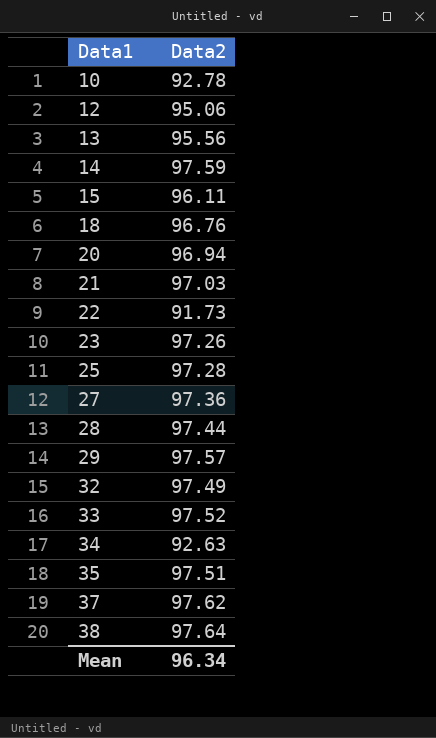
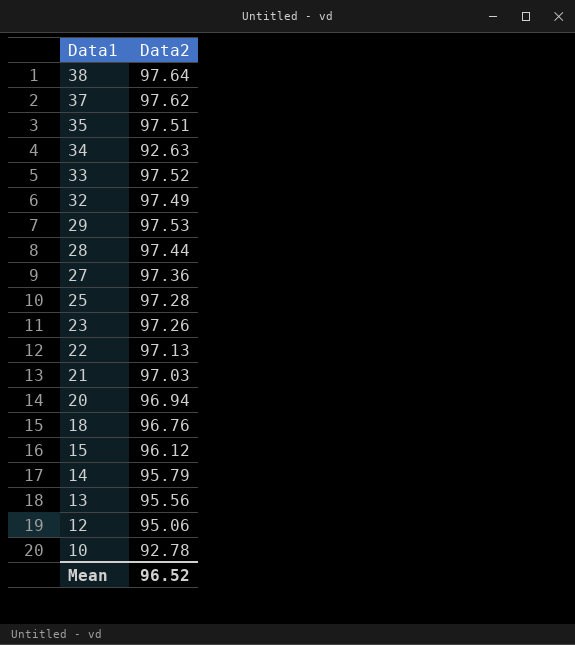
row order: Data1 ascending -> Data1 descending
29 | Data2: 97.57 -> 97.53
22 | Data2: 91.73 -> 97.13
15 | Data2: 96.11 -> 96.12
14 | Data2: 97.59 -> 95.79
Mean | Data2: 96.34 -> 96.52

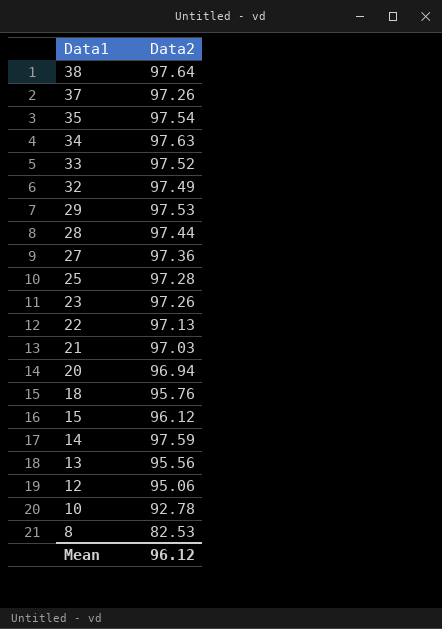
37 | Data2: 97.62 -> 97.26
35 | Data2: 97.51 -> 97.54
34 | Data2: 92.63 -> 97.63
18 | Data2: 96.76 -> 95.76
14 | Data2: 95.79 -> 97.59
row 8: none -> 82.53
Mean | Data2: 96.52 -> 96.12

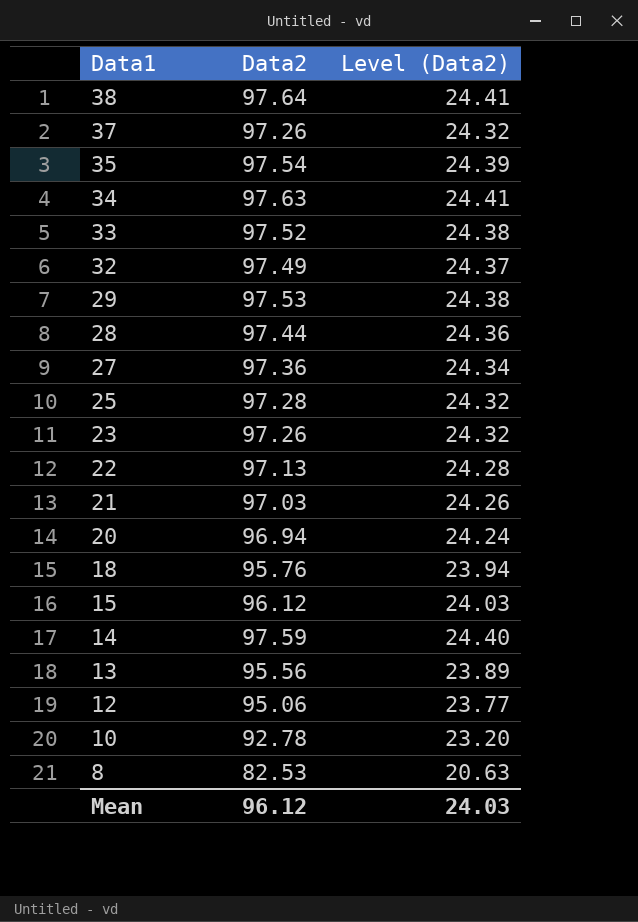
column Level (Data2) | formula: none -> [Data2] * 0.25

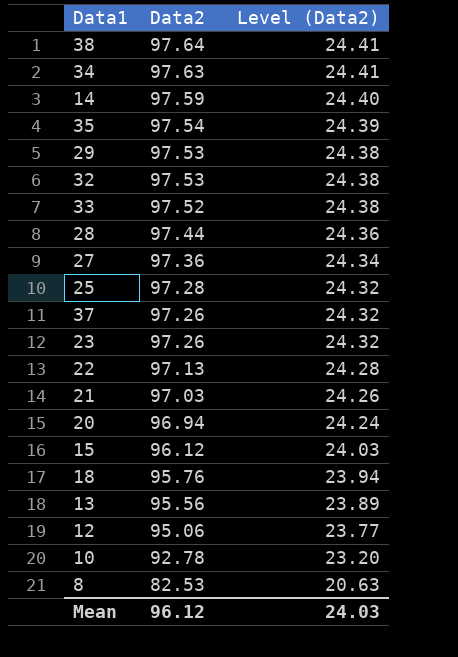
row order: Data1 descending -> Data2 descending
32 | Data2: 97.49 -> 97.53
32 | Level (Data2): 24.37 -> 24.38

